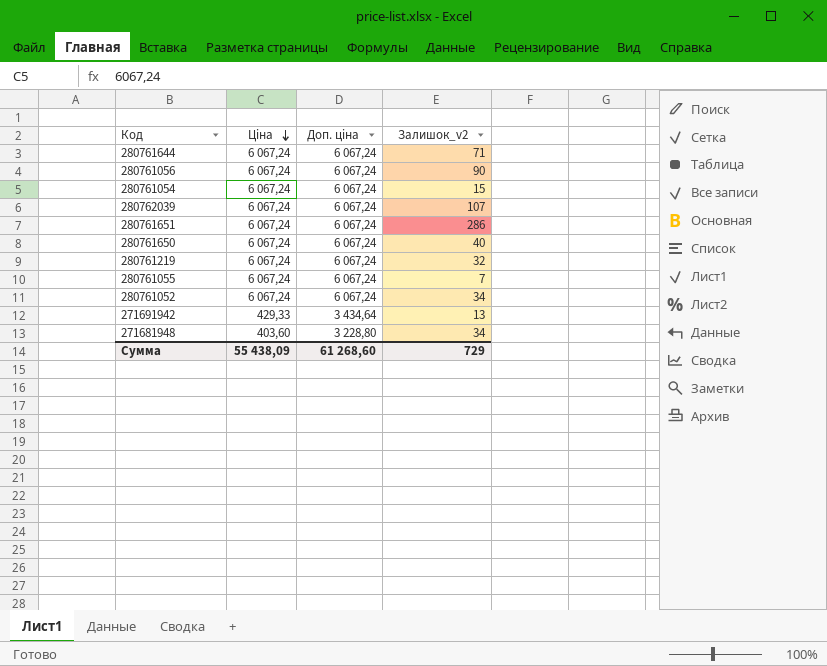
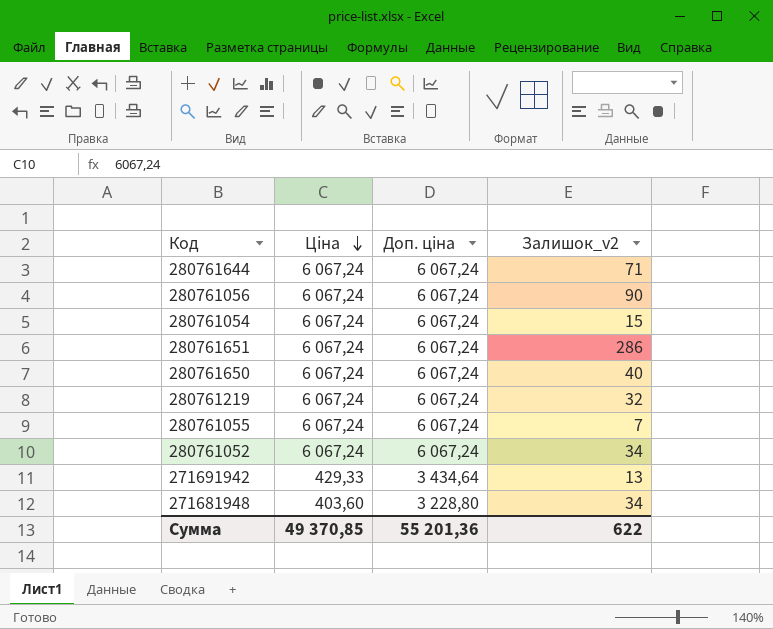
row 280762039: 6 067,24 | 6 067,24 | 107 -> none
Сумма | Ціна: 55 438,09 -> 49 370,85
Сумма | Доп. ціна: 61 268,60 -> 55 201,36
Сумма | Залишок_v2: 729 -> 622

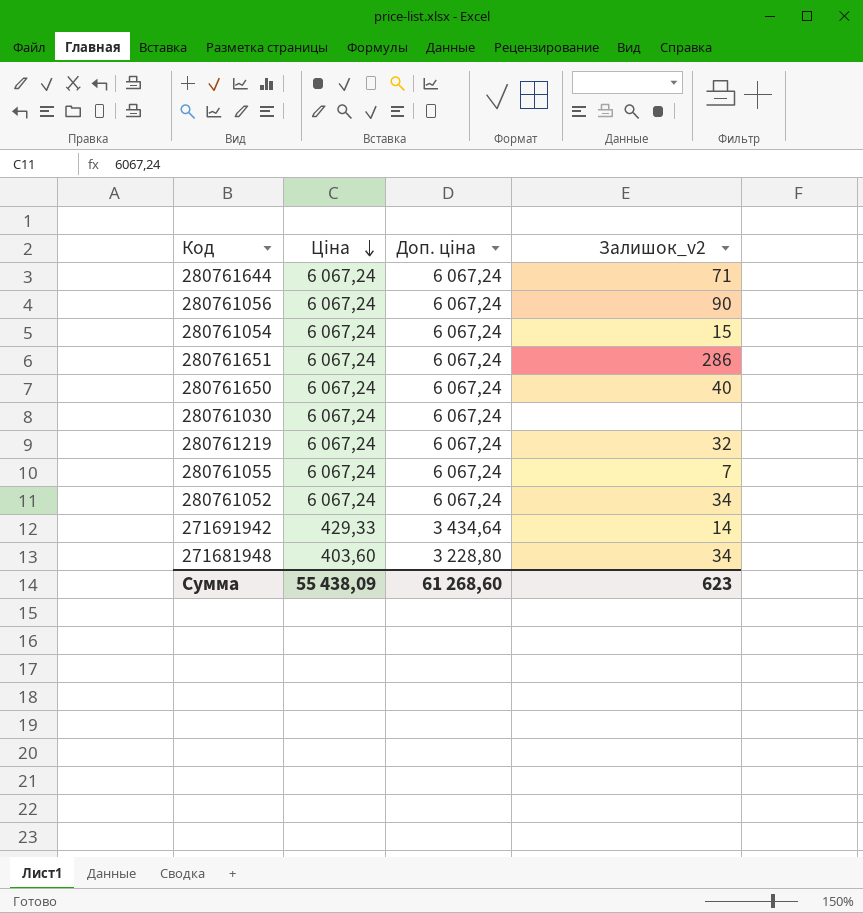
row 280761030: none -> 6 067,24 | 6 067,24 | none
271691942 | Залишок_v2: 13 -> 14
Сумма | Ціна: 49 370,85 -> 55 438,09
Сумма | Доп. ціна: 55 201,36 -> 61 268,60
Сумма | Залишок_v2: 622 -> 623

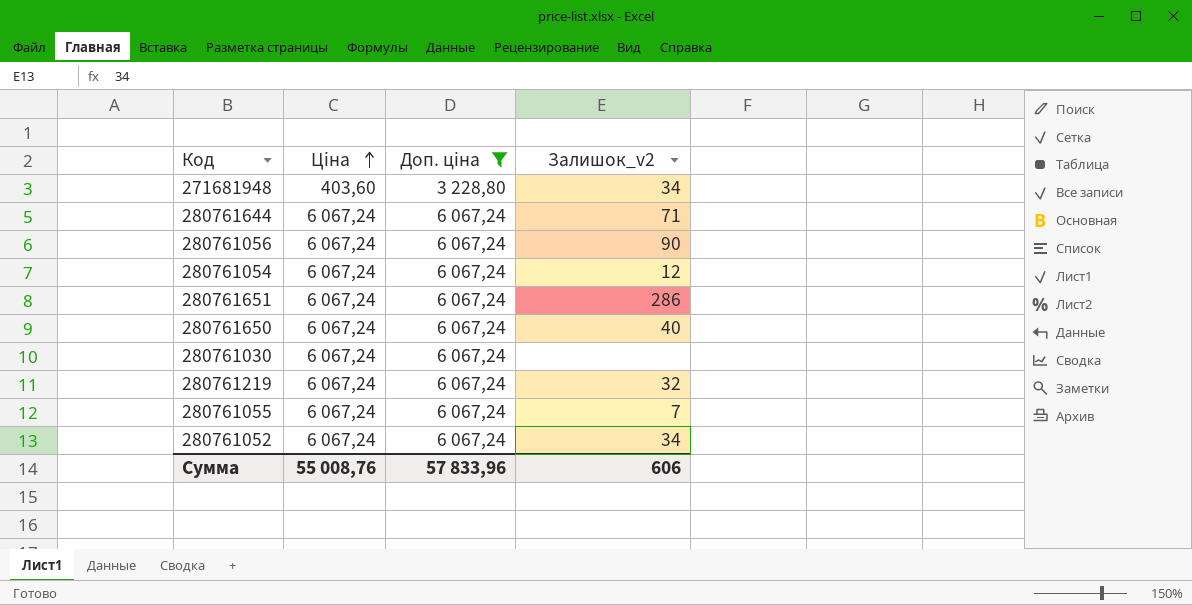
filter: none -> Доп. ціна != 3 434,64
row order: Ціна descending -> Ціна ascending
280761054 | Залишок_v2: 15 -> 12
Сумма | Ціна: 55 438,09 -> 55 008,76
Сумма | Доп. ціна: 61 268,60 -> 57 833,96
Сумма | Залишок_v2: 623 -> 606

